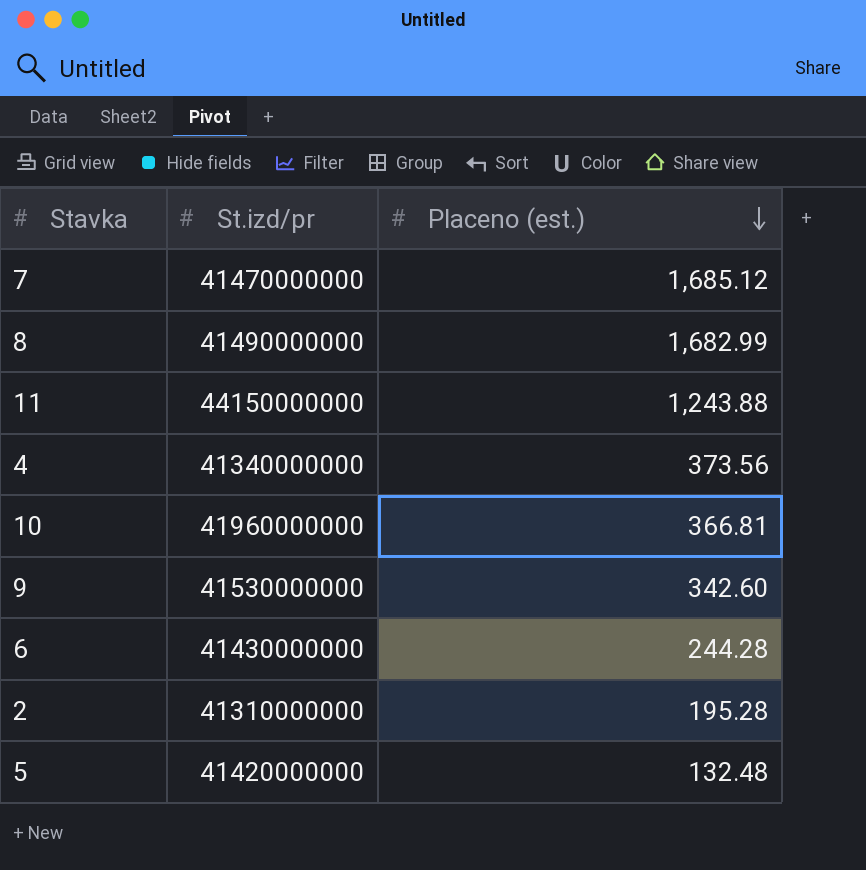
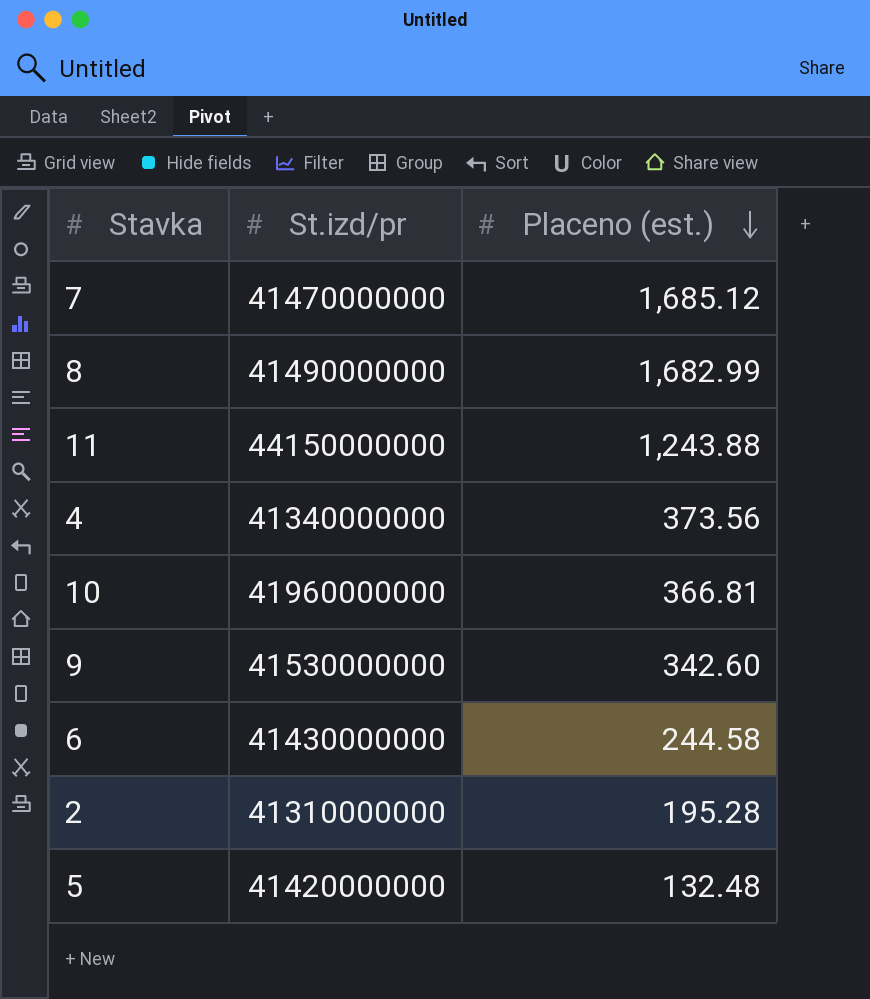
6 | Placeno (est.): 244.28 -> 244.58

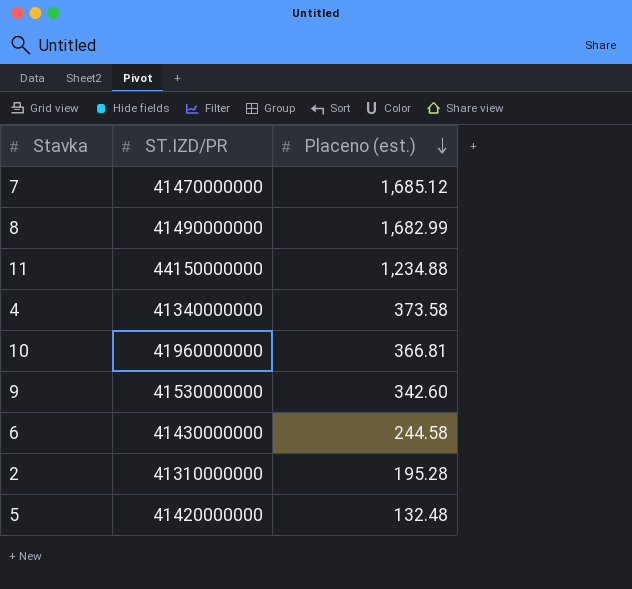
column name: St.izd/pr -> ST.IZD/PR
11 | Placeno (est.): 1,243.88 -> 1,234.88
4 | Placeno (est.): 373.56 -> 373.58

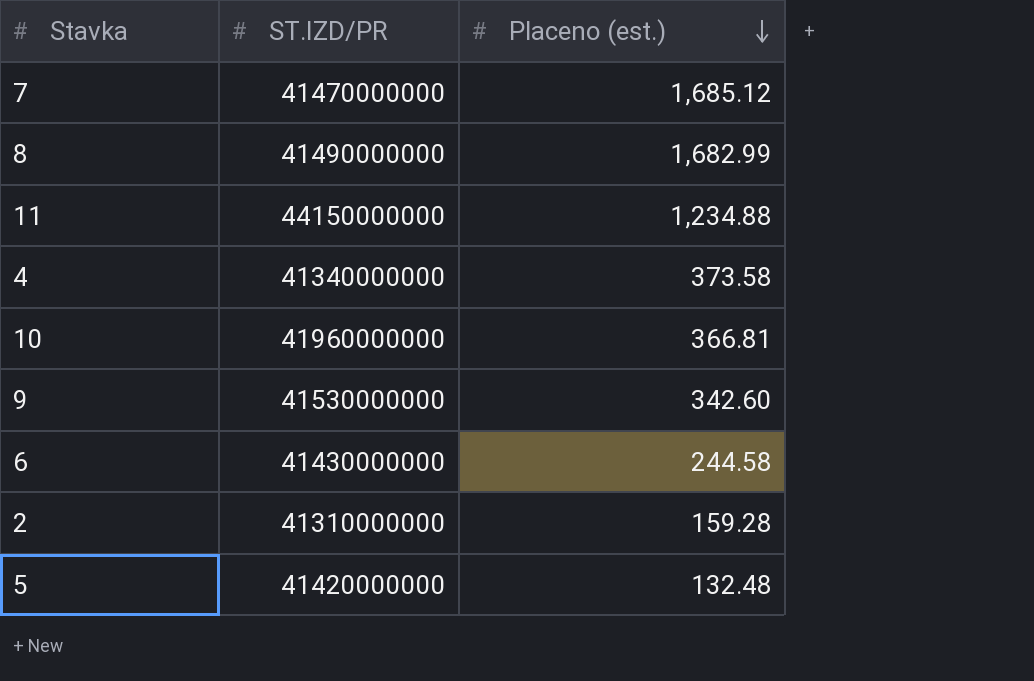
2 | Placeno (est.): 195.28 -> 159.28

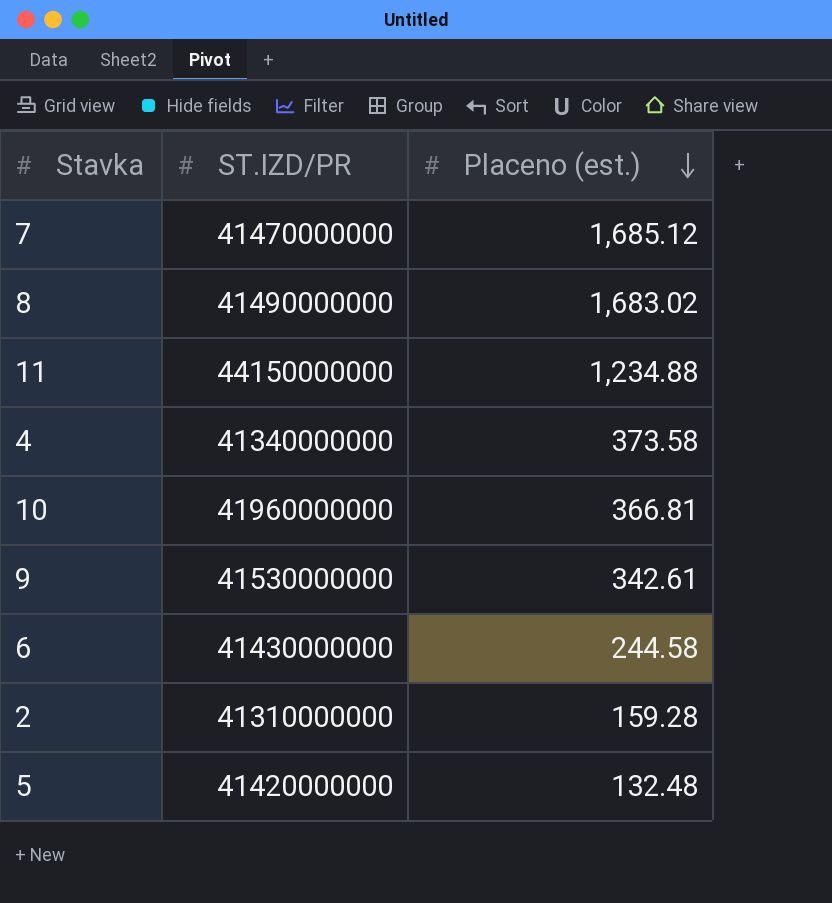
8 | Placeno (est.): 1,682.99 -> 1,683.02
9 | Placeno (est.): 342.60 -> 342.61

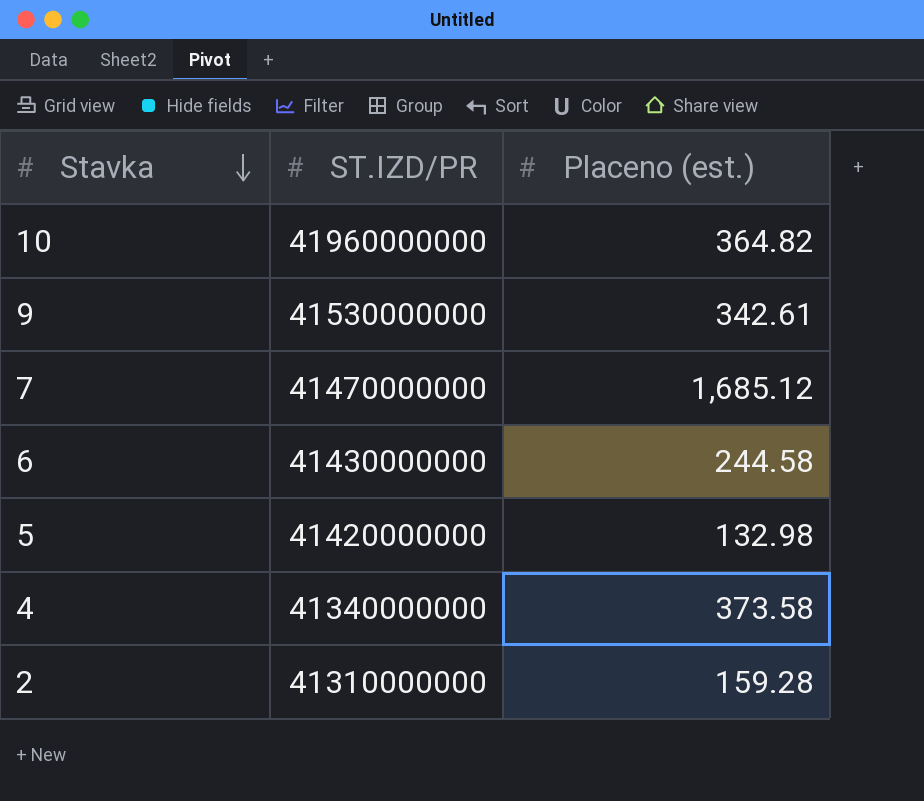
row order: Placeno (est.) descending -> Stavka descending
row 8: 41490000000 | 1,683.02 -> none
row 11: 44150000000 | 1,234.88 -> none
10 | Placeno (est.): 366.81 -> 364.82
5 | Placeno (est.): 132.48 -> 132.98

